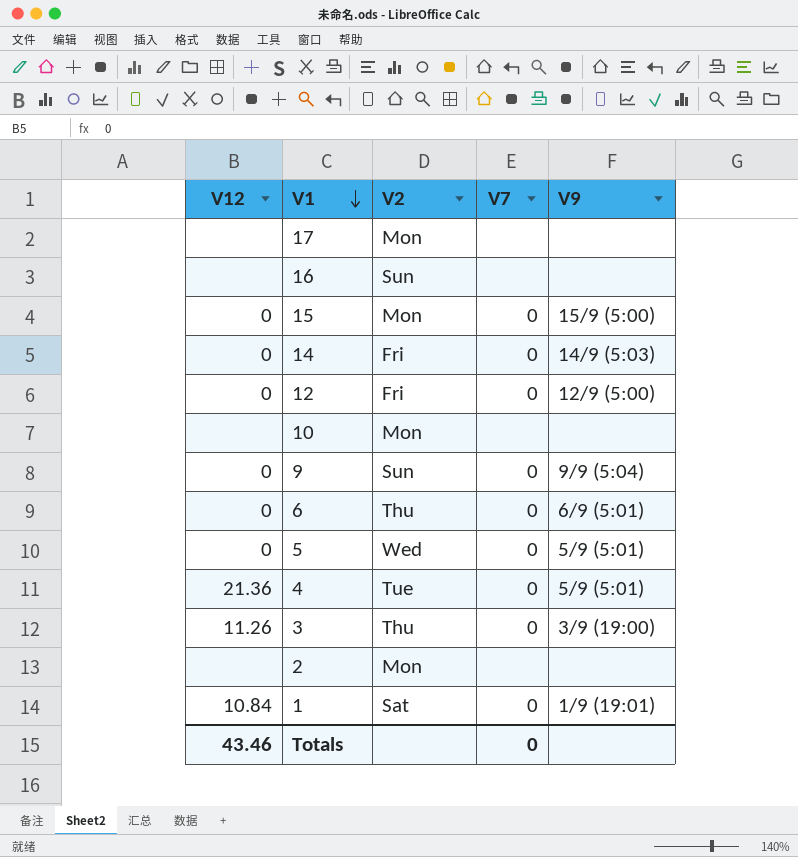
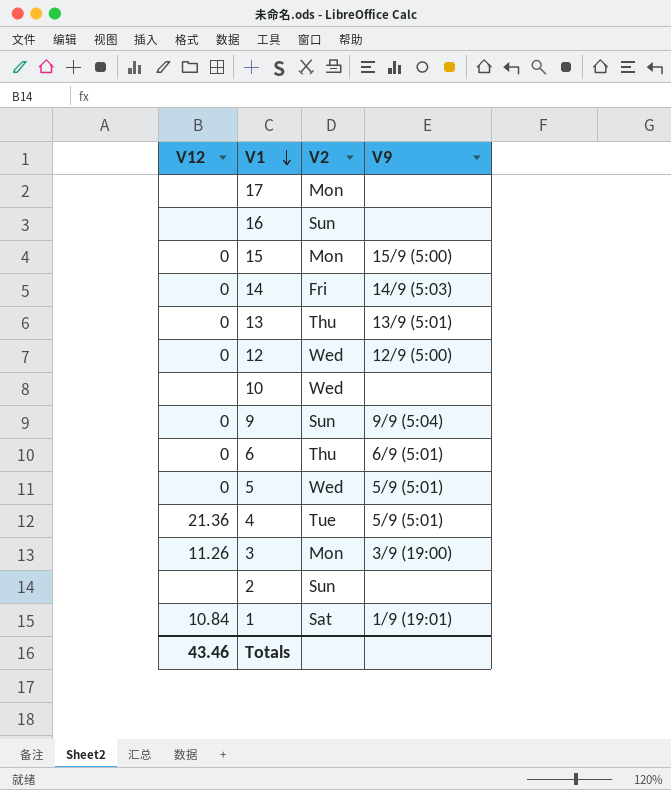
column V7 | position: 4 -> none
row 13: none -> 0 | Thu | 13/9 (5:01)
12 | V2: Fri -> Wed
10 | V2: Mon -> Wed
3 | V2: Thu -> Mon
2 | V2: Mon -> Sun

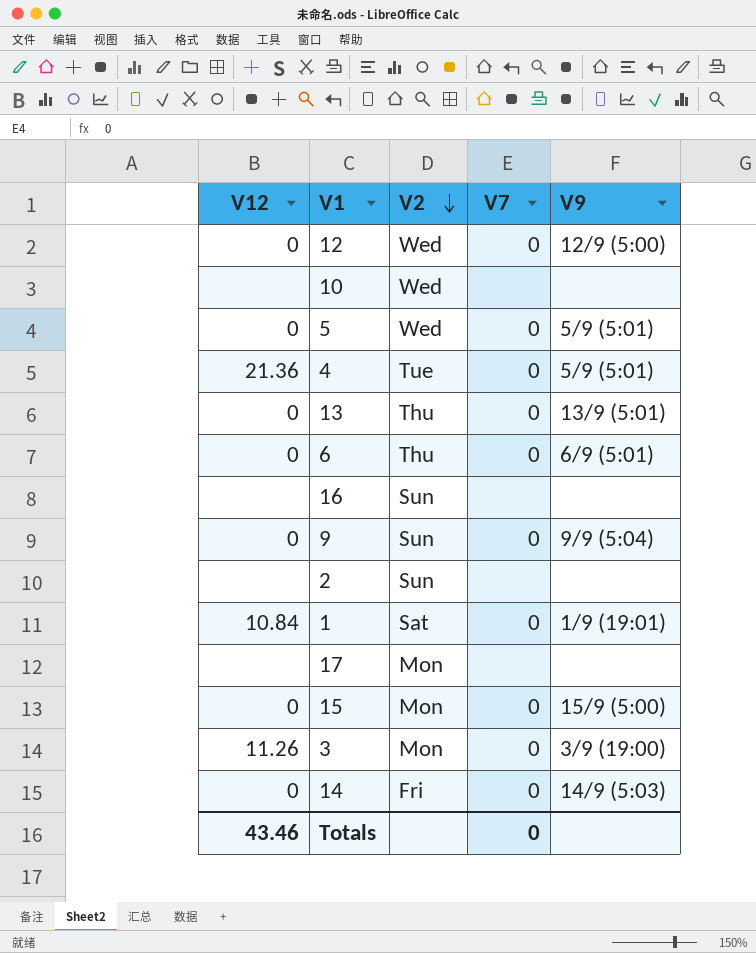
row order: V1 descending -> V2 descending
column V7 | position: none -> 4

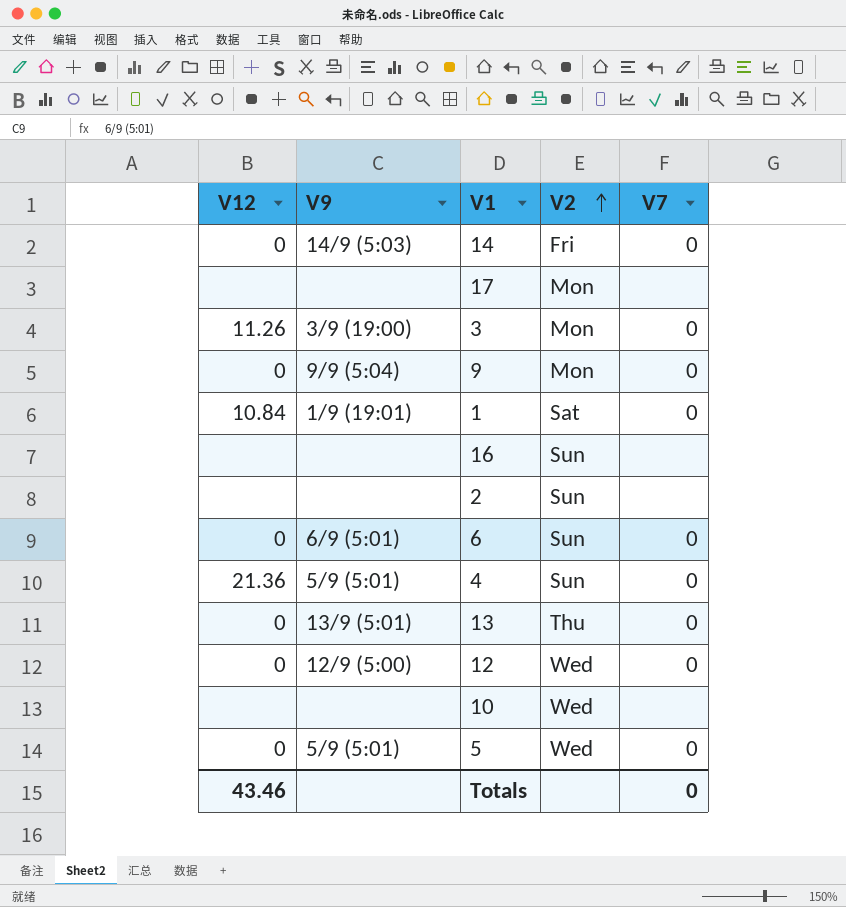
row order: V2 descending -> V2 ascending
column V9 | position: 5 -> 2
row 15: 0 | Mon | 0 | 15/9 (5:00) -> none
9 | V2: Sun -> Mon
6 | V2: Thu -> Sun
4 | V2: Tue -> Sun

